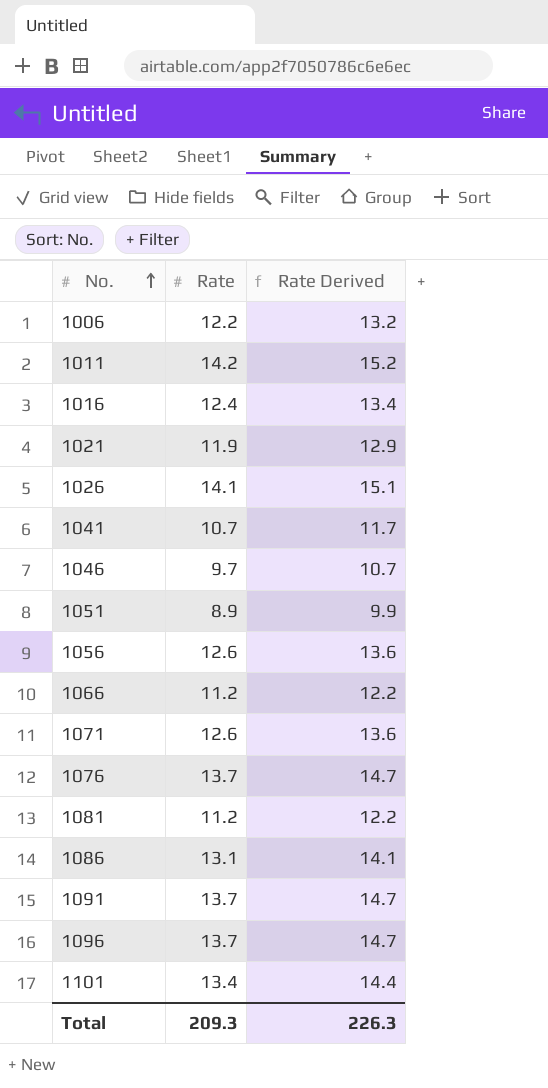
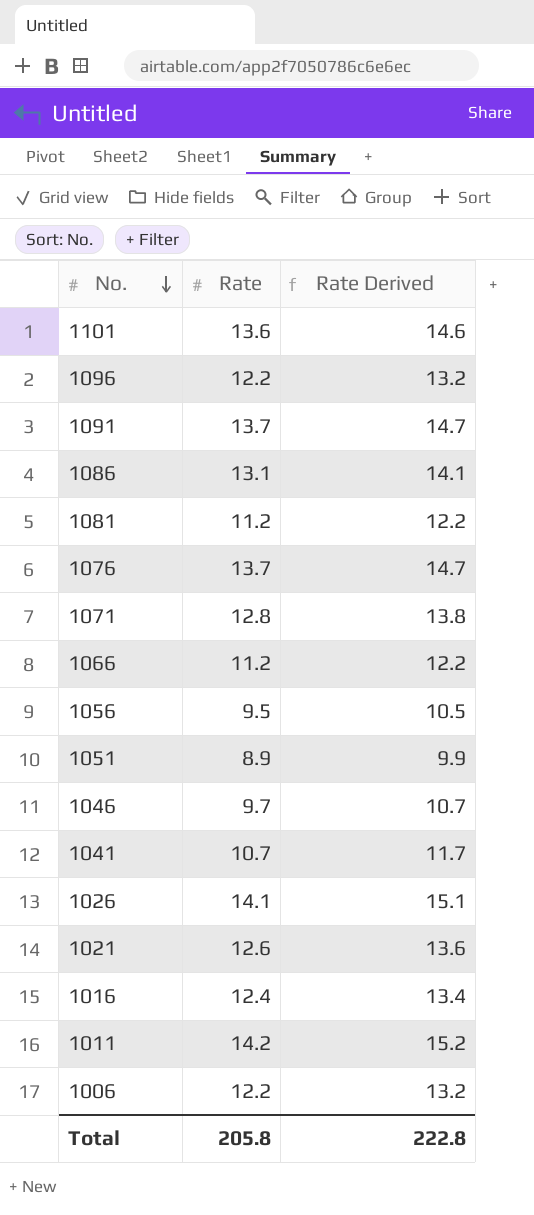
row order: No. ascending -> No. descending
1101 | Rate: 13.4 -> 13.6
1101 | Rate Derived: 14.4 -> 14.6
1096 | Rate: 13.7 -> 12.2
1096 | Rate Derived: 14.7 -> 13.2
1071 | Rate: 12.6 -> 12.8
1071 | Rate Derived: 13.6 -> 13.8
1056 | Rate: 12.6 -> 9.5
1056 | Rate Derived: 13.6 -> 10.5
1021 | Rate: 11.9 -> 12.6
1021 | Rate Derived: 12.9 -> 13.6
Total | Rate: 209.3 -> 205.8
Total | Rate Derived: 226.3 -> 222.8

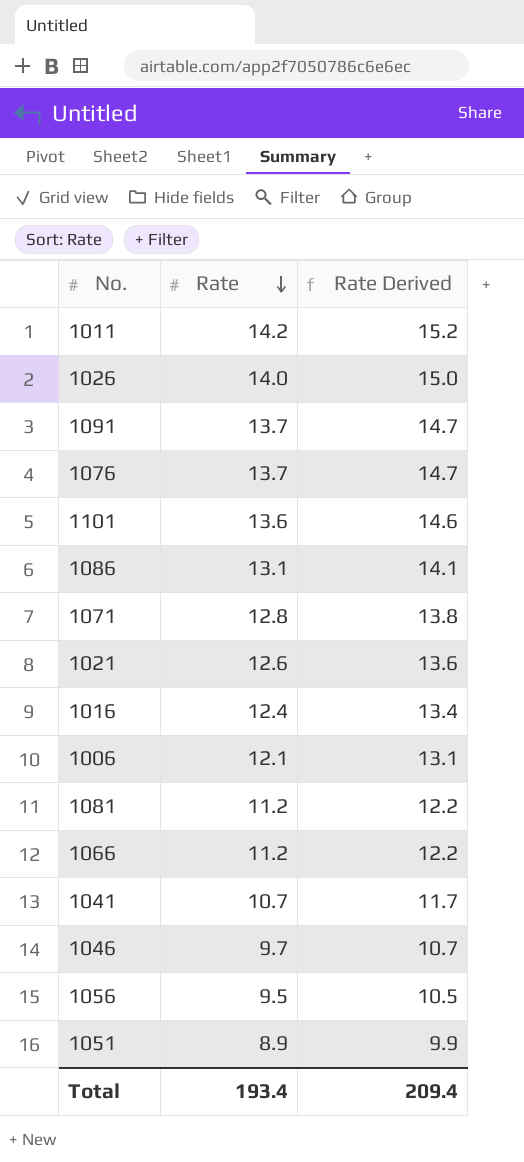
row order: No. descending -> Rate descending
row 1096: 12.2 | 13.2 -> none
1026 | Rate: 14.1 -> 14.0
1026 | Rate Derived: 15.1 -> 15.0
1006 | Rate: 12.2 -> 12.1
1006 | Rate Derived: 13.2 -> 13.1
Total | Rate: 205.8 -> 193.4
Total | Rate Derived: 222.8 -> 209.4

